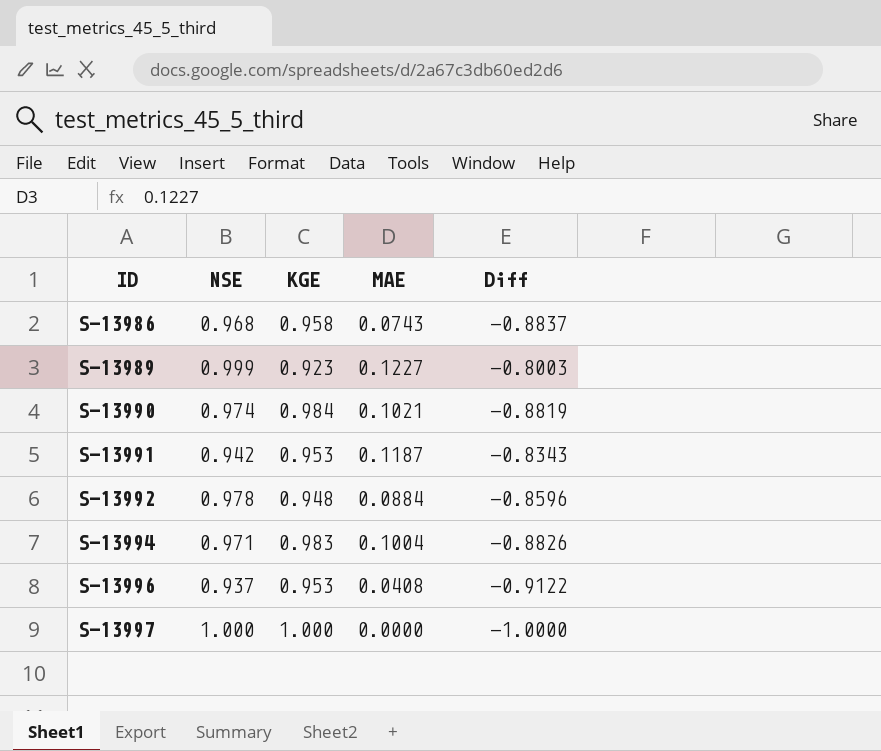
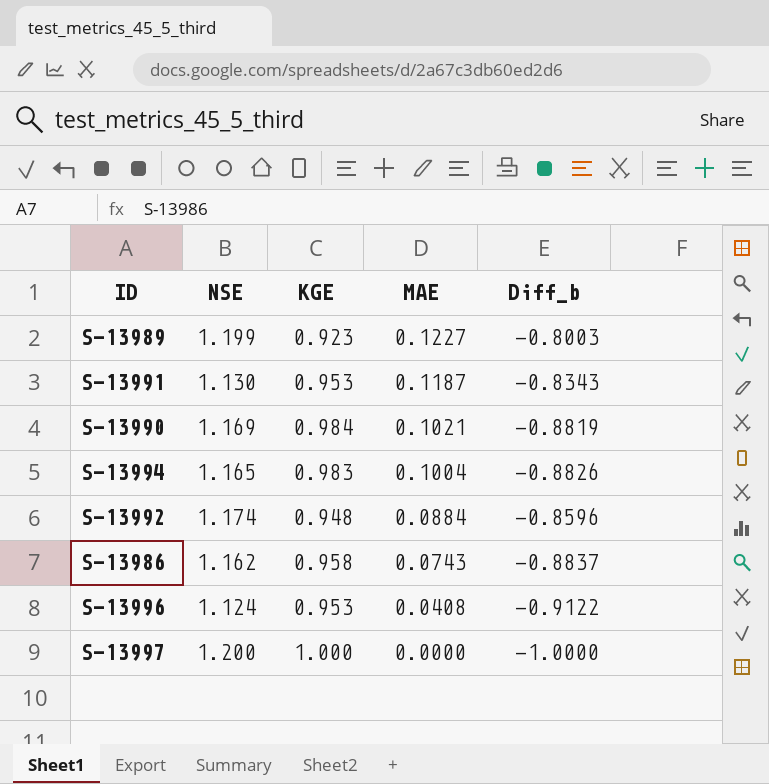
row order: ID ascending -> MAE descending
column name: Diff -> Diff_b
S-13989 | NSE: 0.999 -> 1.199
S-13991 | NSE: 0.942 -> 1.130
S-13990 | NSE: 0.974 -> 1.169
S-13994 | NSE: 0.971 -> 1.165
S-13992 | NSE: 0.978 -> 1.174
S-13986 | NSE: 0.968 -> 1.162
S-13996 | NSE: 0.937 -> 1.124
S-13997 | NSE: 1.000 -> 1.200

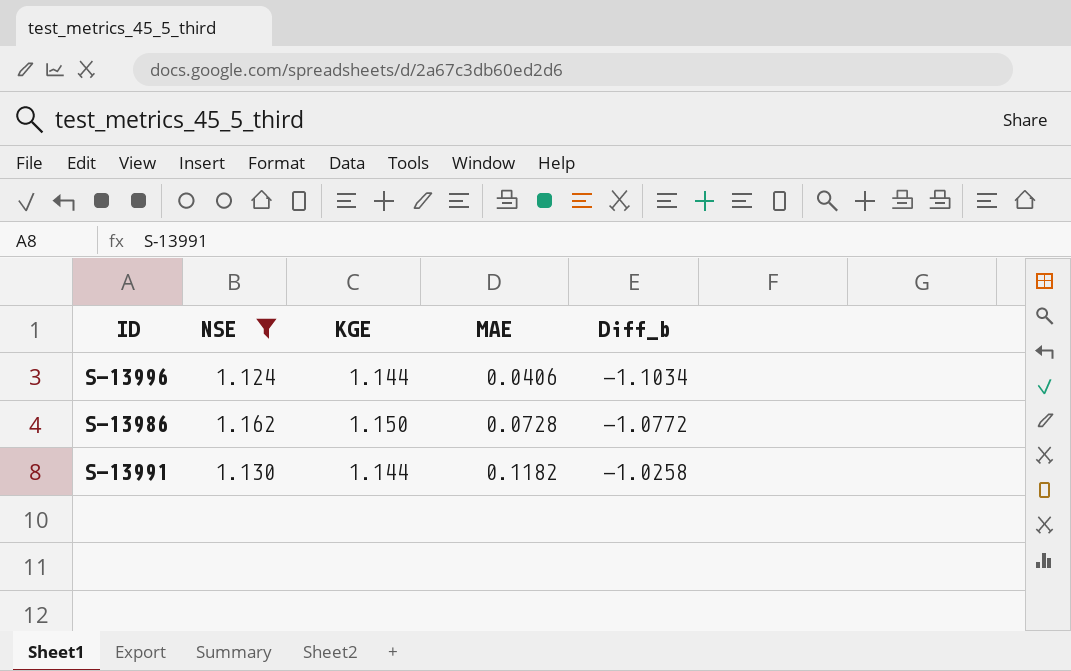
filter: none -> NSE <= 1.162
row order: MAE descending -> MAE ascending
S-13996 | KGE: 0.953 -> 1.144
S-13996 | MAE: 0.0408 -> 0.0406
S-13996 | Diff_b: -0.9122 -> -1.1034
S-13986 | KGE: 0.958 -> 1.150
S-13986 | MAE: 0.0743 -> 0.0728
S-13986 | Diff_b: -0.8837 -> -1.0772
S-13991 | KGE: 0.953 -> 1.144
S-13991 | MAE: 0.1187 -> 0.1182
S-13991 | Diff_b: -0.8343 -> -1.0258

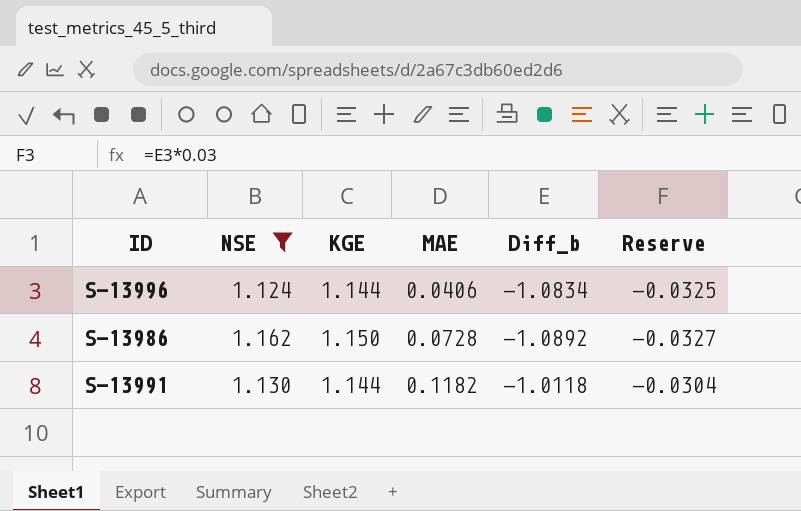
column Diff_b | formula: [MAE] - [KGE] -> [MAE] - [NSE]
column Reserve | formula: none -> [Diff_b] * 0.03

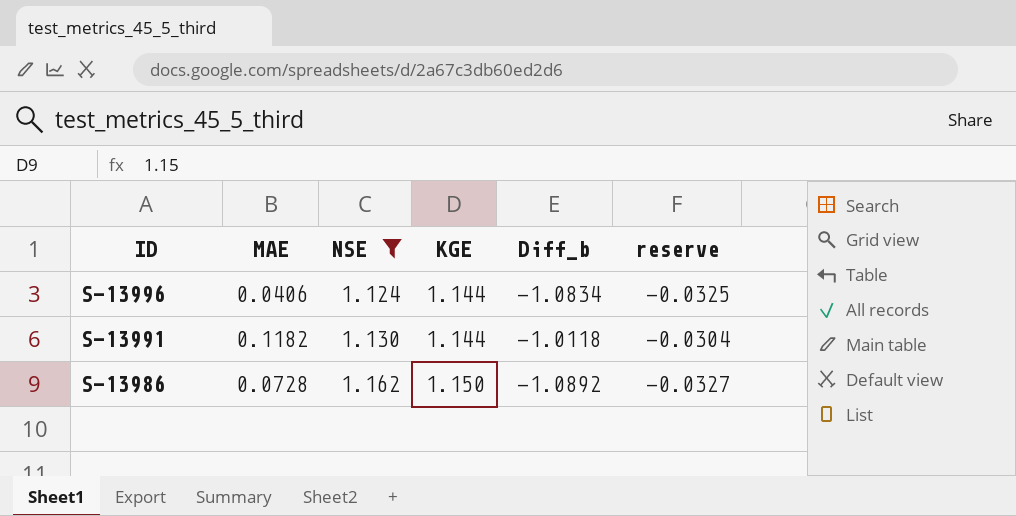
row order: MAE ascending -> ID descending
column MAE | position: 4 -> 2
column name: Reserve -> reserve

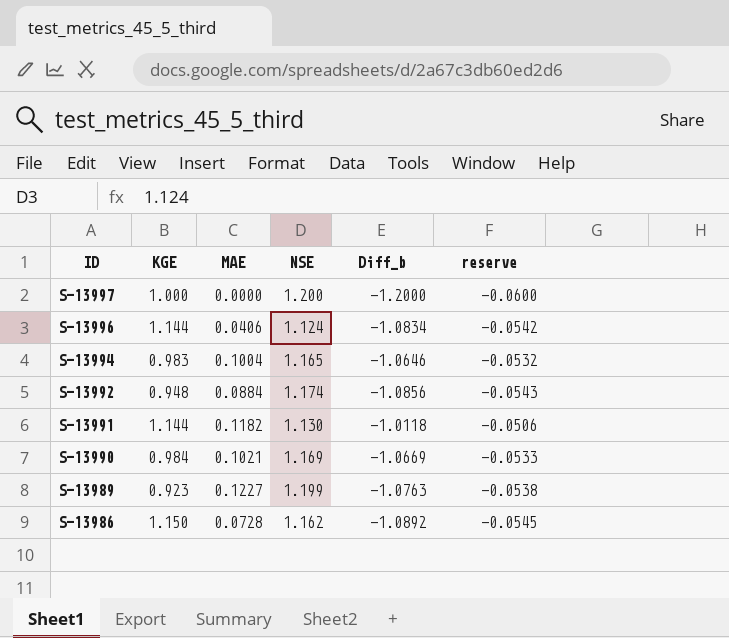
filter: NSE <= 1.162 -> none
column KGE | position: 4 -> 2
column reserve | formula: [Diff_b] * 0.03 -> [Diff_b] * 0.05

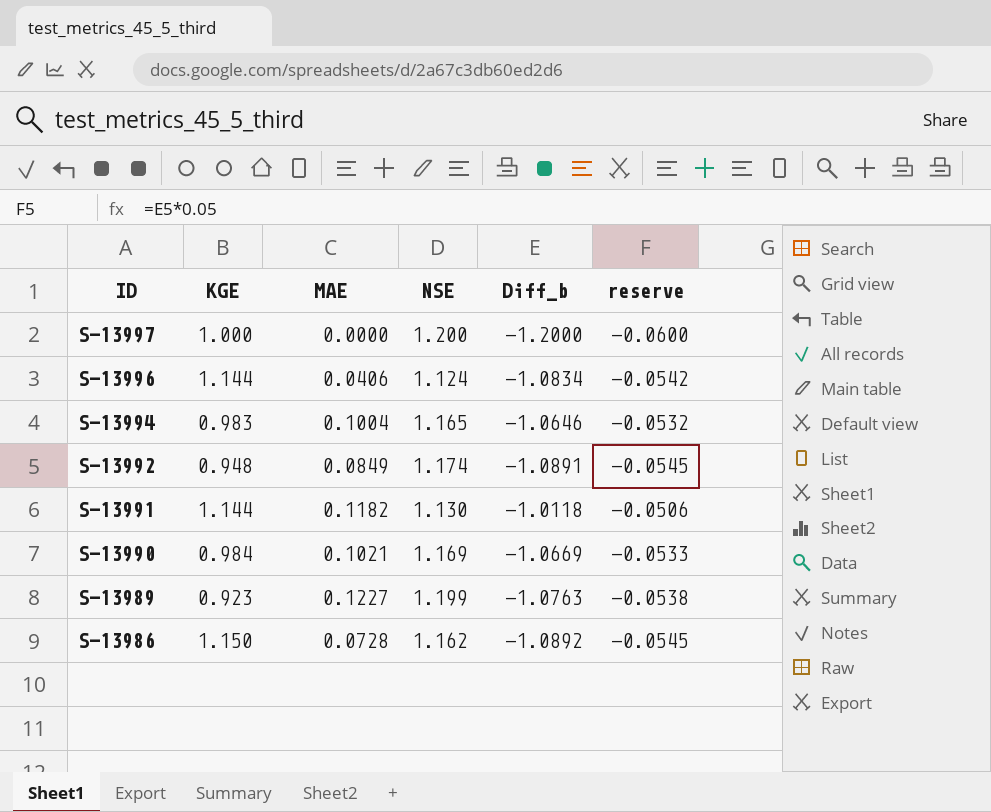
S-13992 | MAE: 0.0884 -> 0.0849
S-13992 | Diff_b: -1.0856 -> -1.0891
S-13992 | reserve: -0.0543 -> -0.0545

